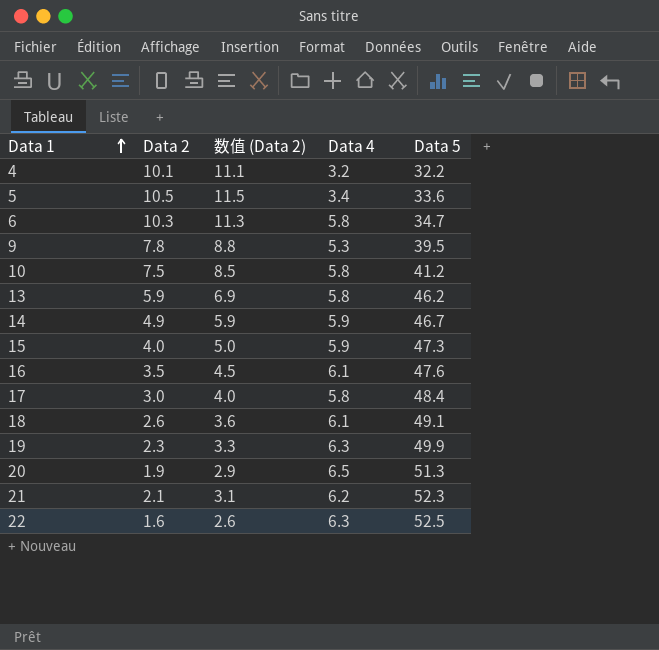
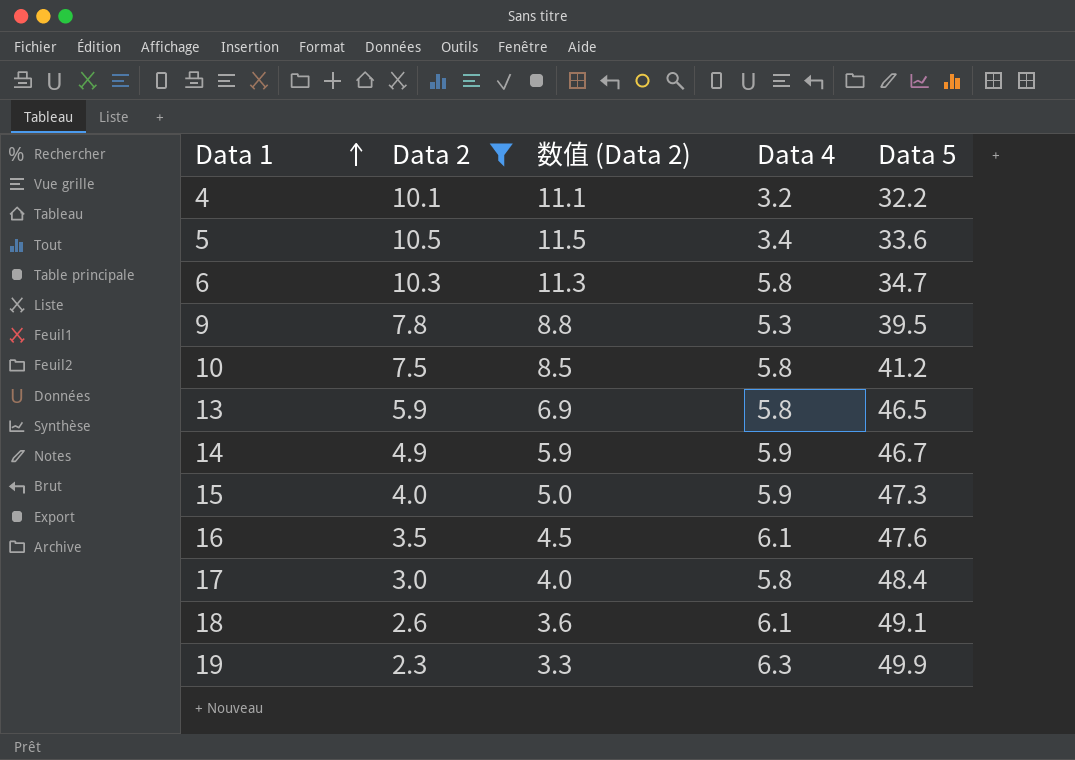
filter: none -> Data 2 >= 2.3
13 | Data 5: 46.2 -> 46.5

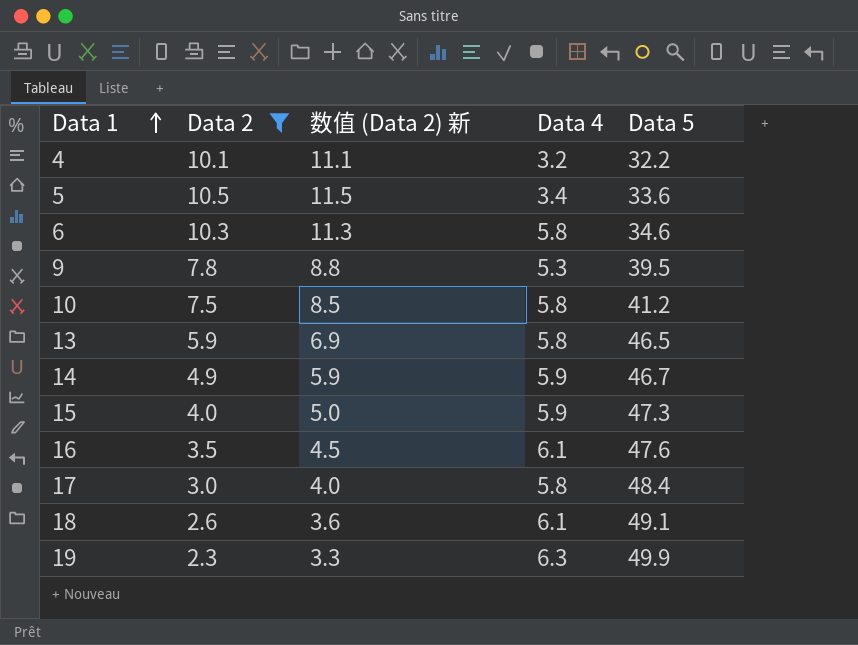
column name: 数值 (Data 2) -> 数值 (Data 2) 新
6 | Data 5: 34.7 -> 34.6

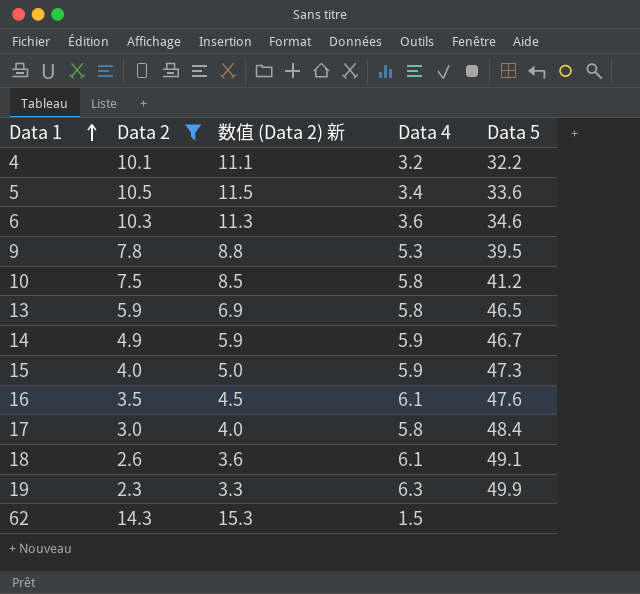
6 | Data 4: 5.8 -> 3.6
row 62: none -> 14.3 | 15.3 | 1.5 | none

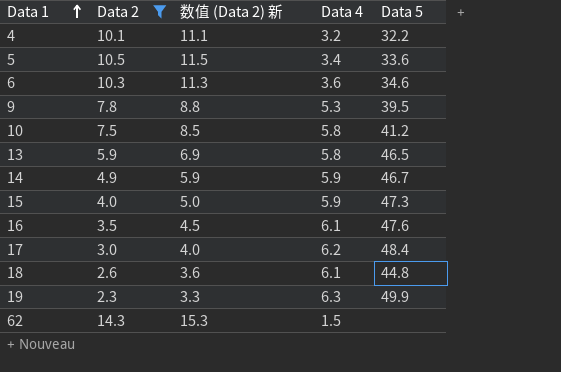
17 | Data 4: 5.8 -> 6.2
18 | Data 5: 49.1 -> 44.8

